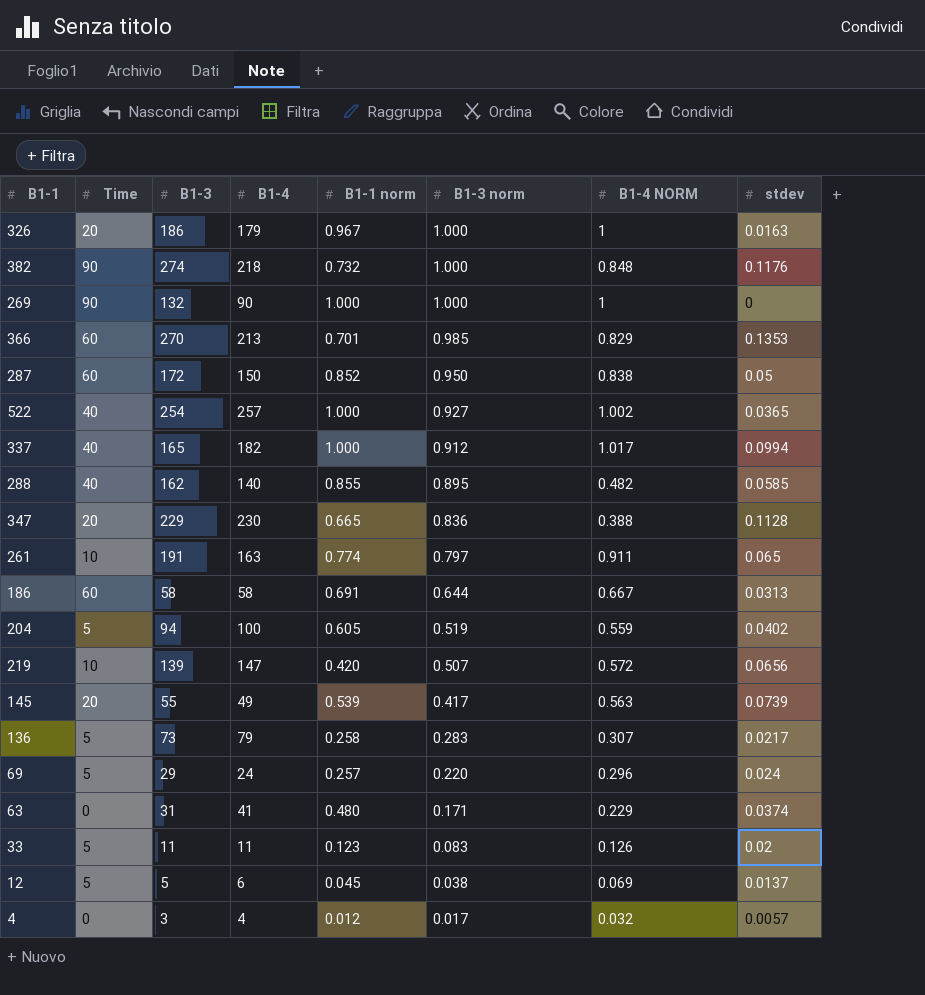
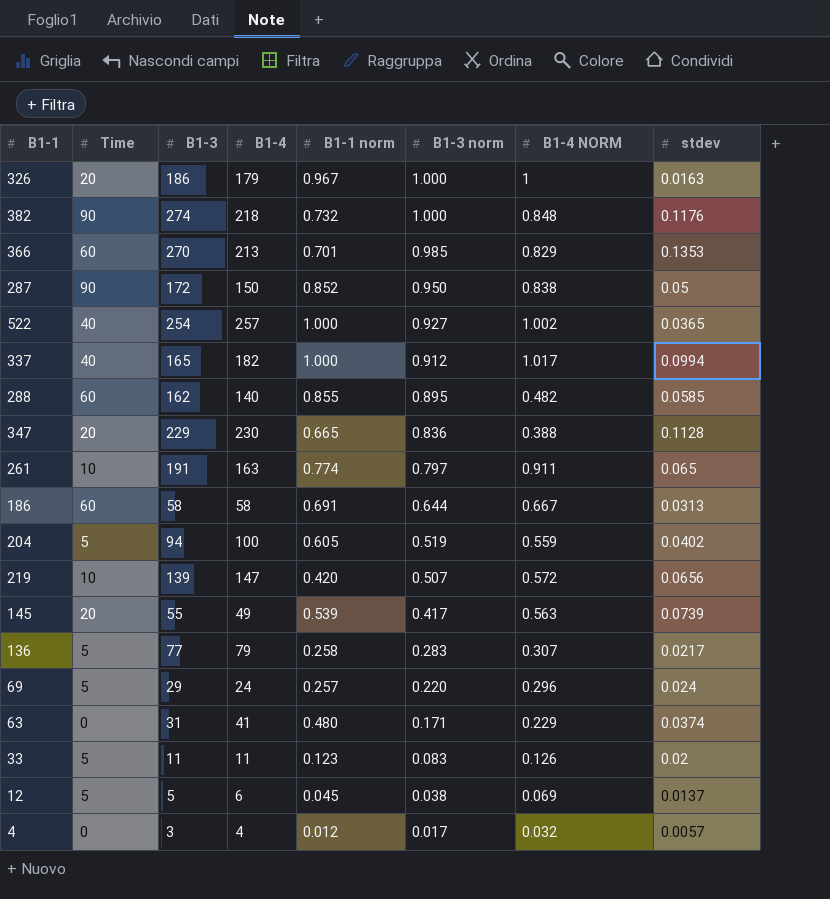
row 269: 90 | 132 | 90 | 1.000 | 1.000 | 1 | 0 -> none
287 | Time: 60 -> 90
288 | Time: 40 -> 60
136 | B1-3: 73 -> 77

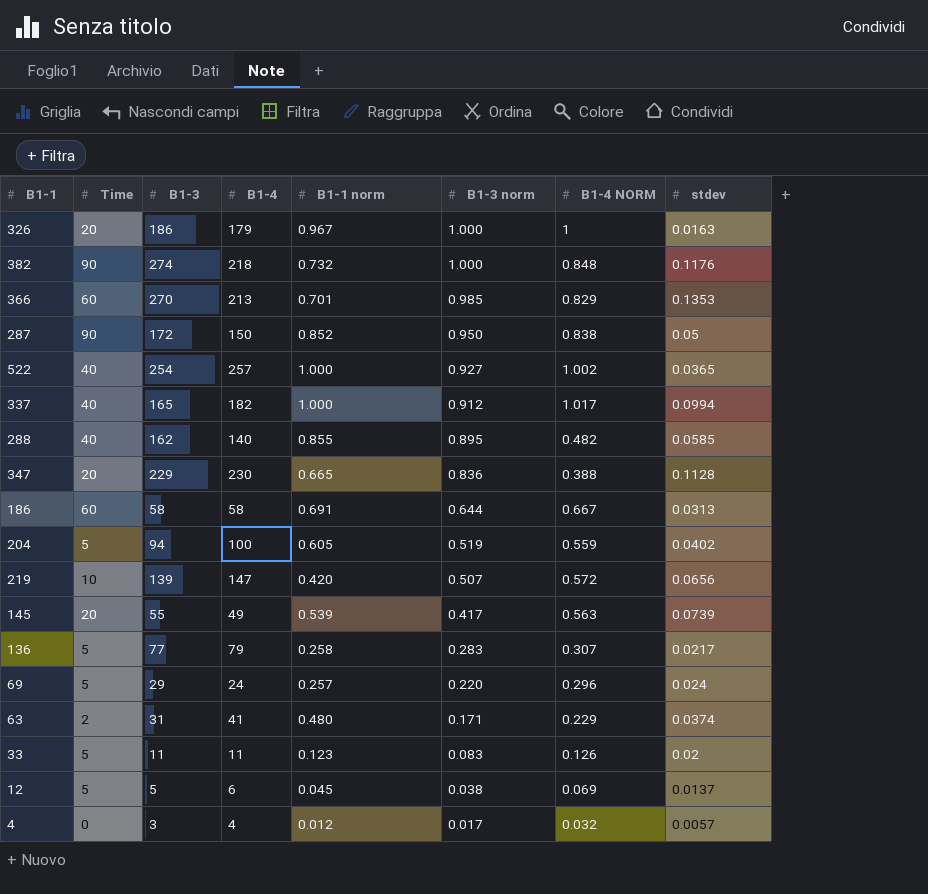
row 261: 10 | 191 | 163 | 0.774 | 0.797 | 0.911 | 0.065 -> none
288 | Time: 60 -> 40
63 | Time: 0 -> 2

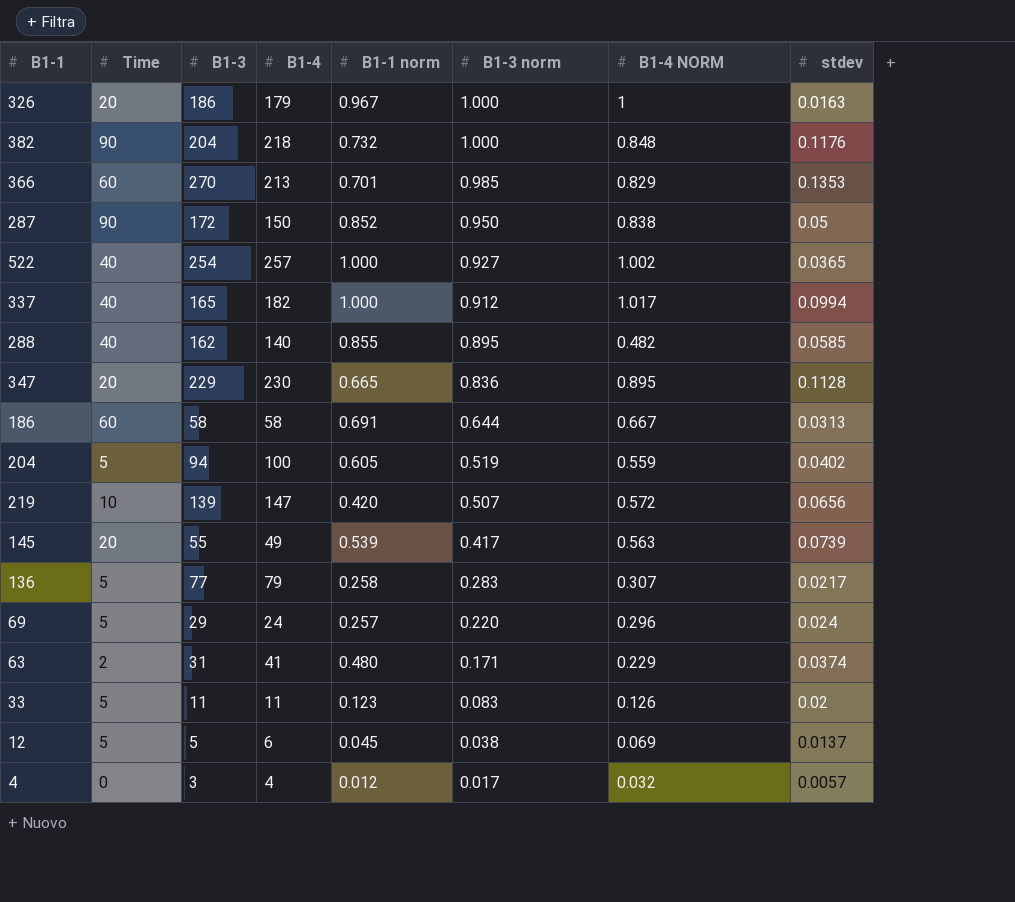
382 | B1-3: 274 -> 204
347 | B1-4 NORM: 0.388 -> 0.895

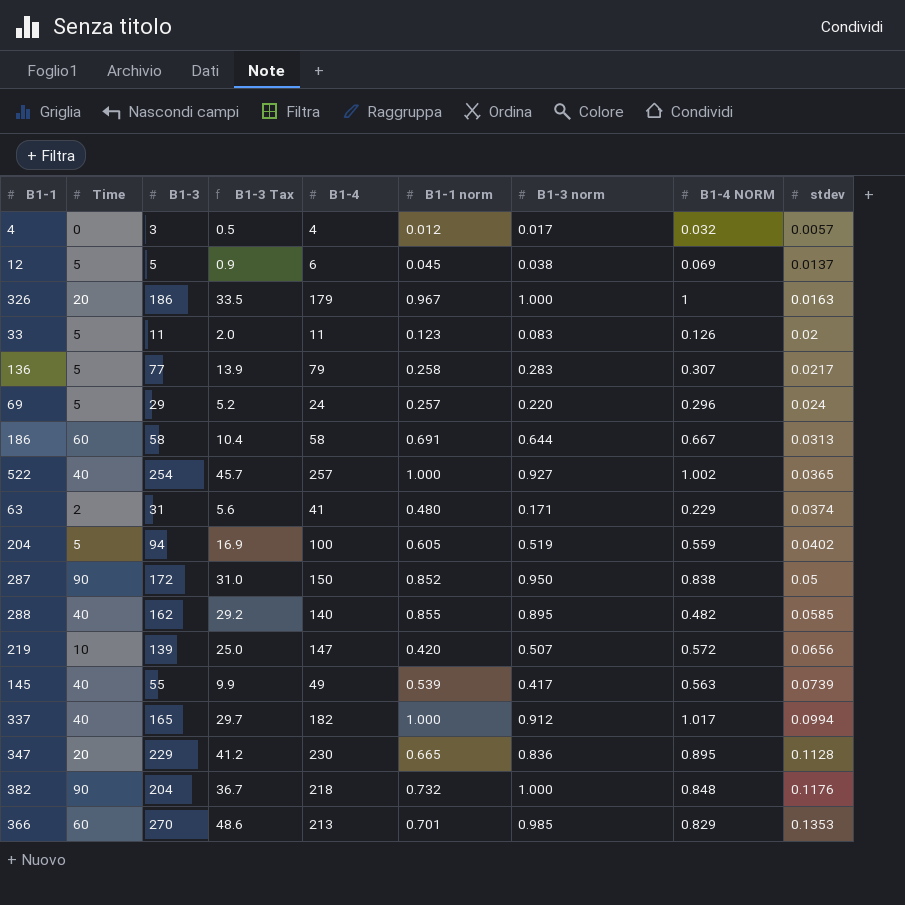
row order: B1-3 norm descending -> stdev ascending
column B1-3 Tax | formula: none -> [B1-3] * 0.18
145 | Time: 20 -> 40

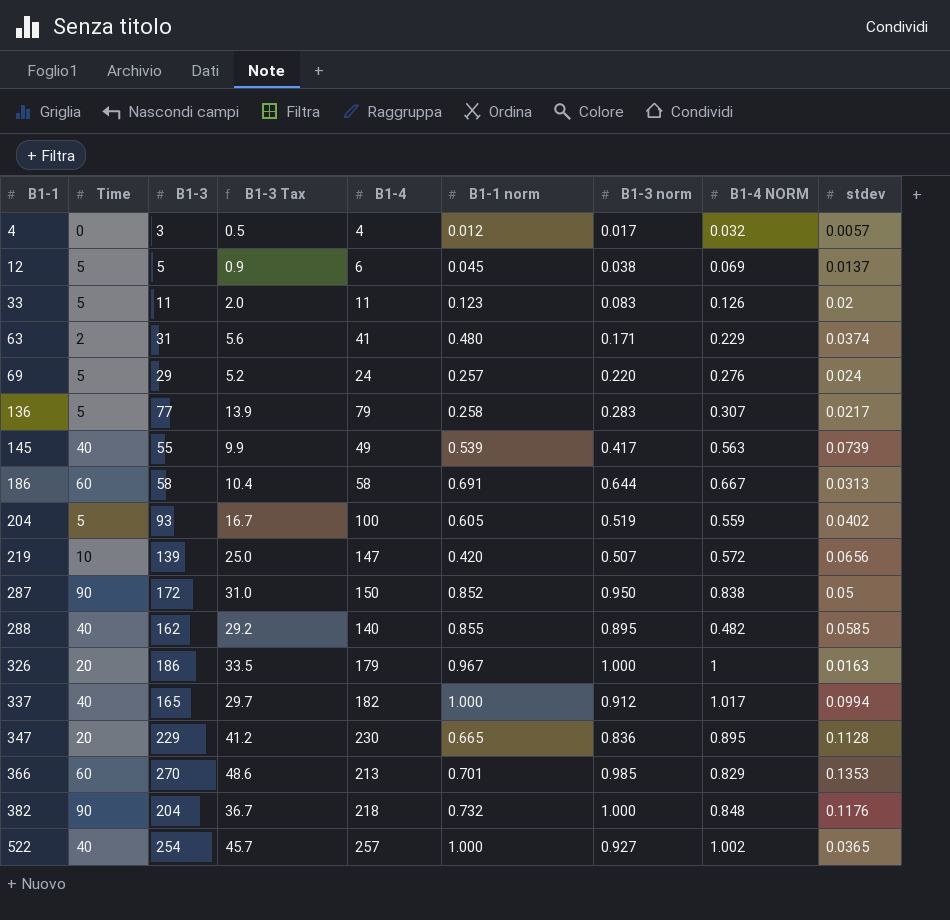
row order: stdev ascending -> B1-1 ascending
69 | B1-4 NORM: 0.296 -> 0.276
204 | B1-3: 94 -> 93
204 | B1-3 Tax: 16.9 -> 16.7

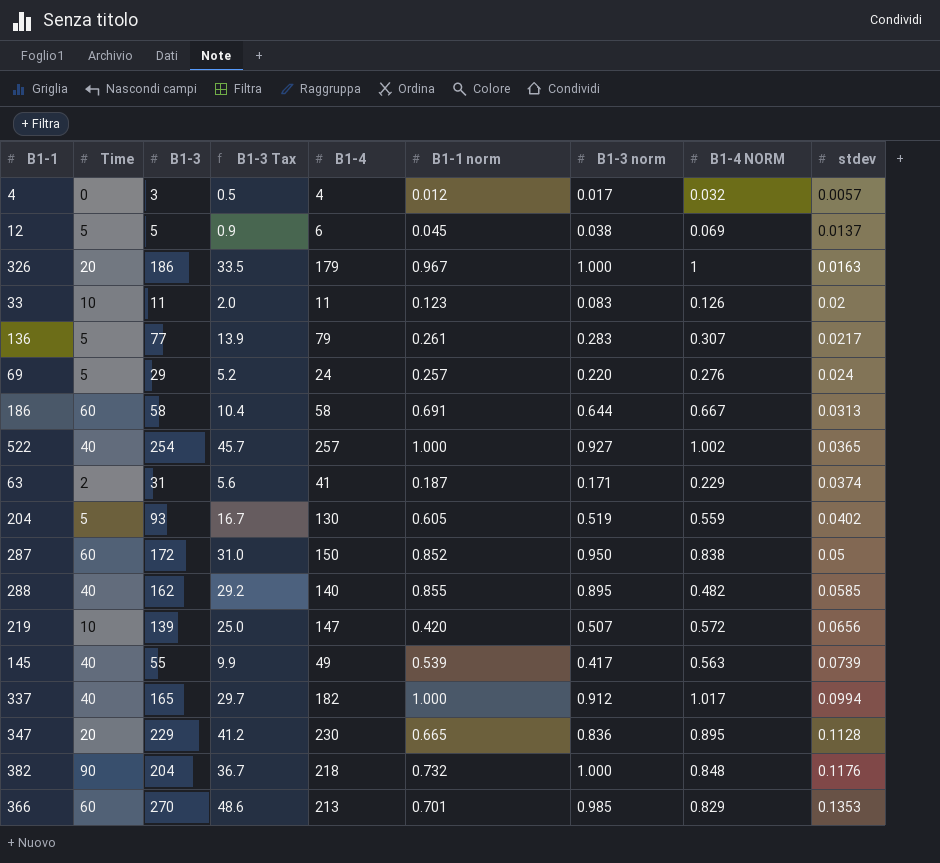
row order: B1-1 ascending -> stdev ascending
33 | Time: 5 -> 10
136 | B1-1 norm: 0.258 -> 0.261
63 | B1-1 norm: 0.480 -> 0.187
204 | B1-4: 100 -> 130
287 | Time: 90 -> 60

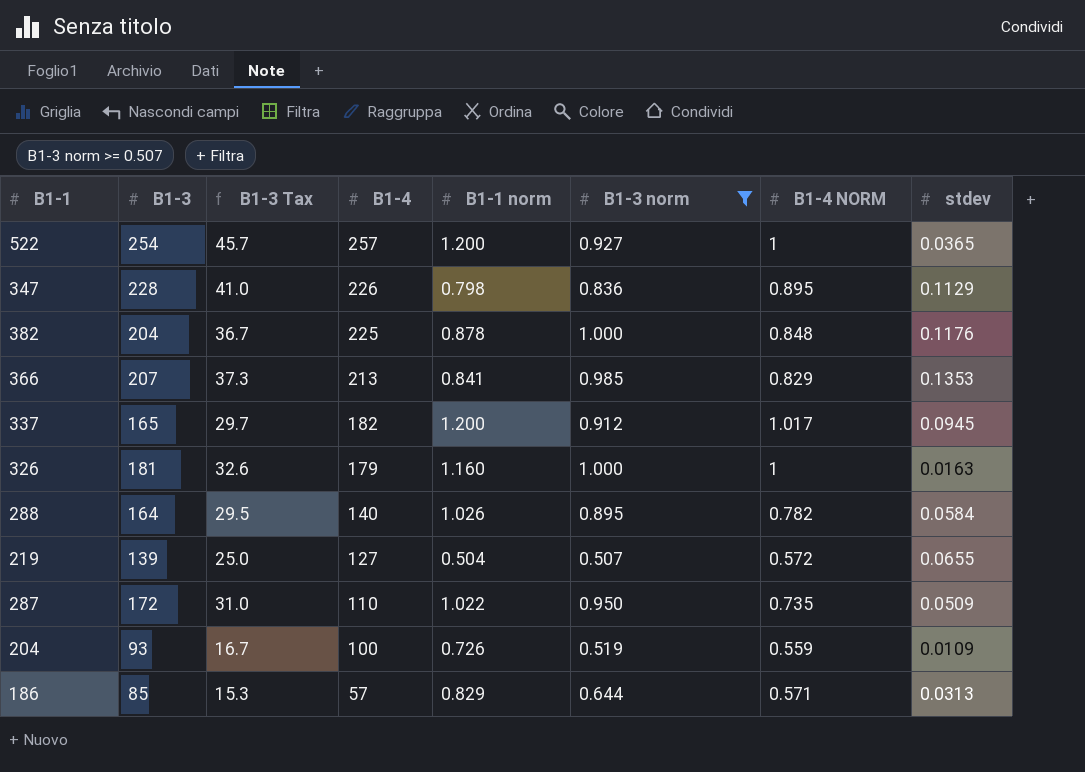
filter: none -> B1-3 norm >= 0.507
row order: stdev ascending -> B1-4 descending
column Time | position: 2 -> none
522 | B1-1 norm: 1.000 -> 1.200
522 | B1-4 NORM: 1.002 -> 1
347 | B1-3: 229 -> 228
347 | B1-3 Tax: 41.2 -> 41.0
347 | B1-4: 230 -> 226
347 | B1-1 norm: 0.665 -> 0.798
347 | stdev: 0.1128 -> 0.1129
382 | B1-4: 218 -> 225
382 | B1-1 norm: 0.732 -> 0.878
366 | B1-3: 270 -> 207
366 | B1-3 Tax: 48.6 -> 37.3
366 | B1-1 norm: 0.701 -> 0.841
337 | B1-1 norm: 1.000 -> 1.200
337 | stdev: 0.0994 -> 0.0945
326 | B1-3: 186 -> 181
326 | B1-3 Tax: 33.5 -> 32.6
326 | B1-1 norm: 0.967 -> 1.160
288 | B1-3: 162 -> 164
288 | B1-3 Tax: 29.2 -> 29.5
288 | B1-1 norm: 0.855 -> 1.026
288 | B1-4 NORM: 0.482 -> 0.782
288 | stdev: 0.0585 -> 0.0584
219 | B1-4: 147 -> 127
219 | B1-1 norm: 0.420 -> 0.504
219 | stdev: 0.0656 -> 0.0655
287 | B1-4: 150 -> 110
287 | B1-1 norm: 0.852 -> 1.022
287 | B1-4 NORM: 0.838 -> 0.735
287 | stdev: 0.05 -> 0.0509
204 | B1-4: 130 -> 100
204 | B1-1 norm: 0.605 -> 0.726
204 | stdev: 0.0402 -> 0.0109
186 | B1-3: 58 -> 85
186 | B1-3 Tax: 10.4 -> 15.3
186 | B1-4: 58 -> 57
186 | B1-1 norm: 0.691 -> 0.829
186 | B1-4 NORM: 0.667 -> 0.571

